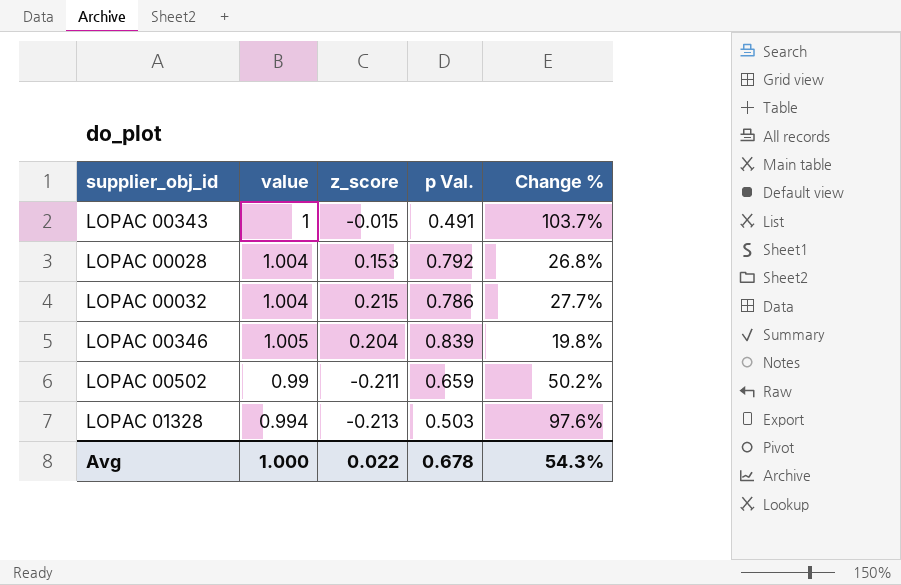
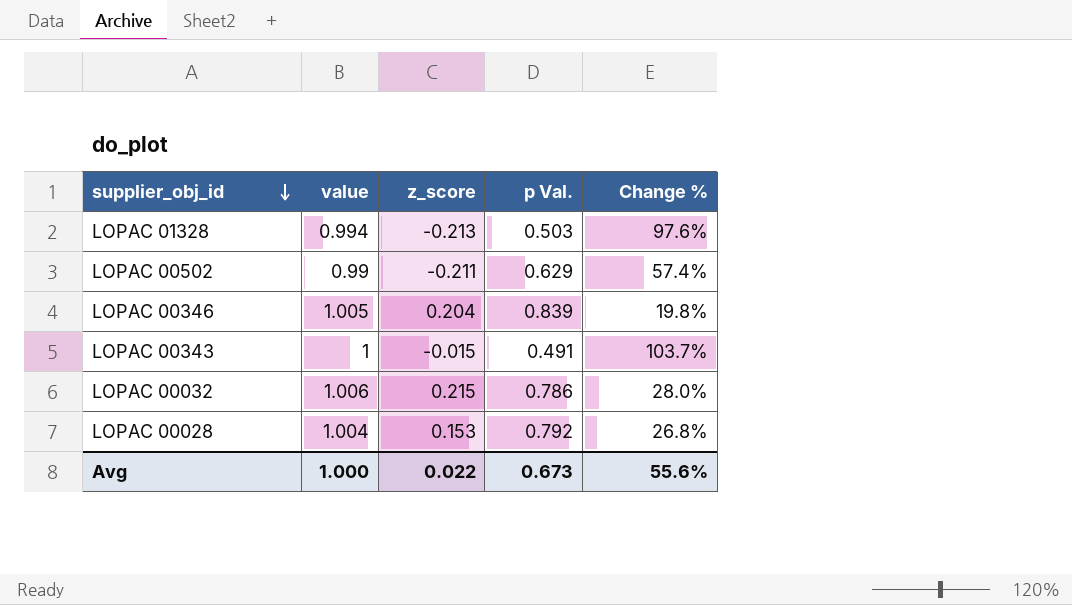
row order: none -> supplier_obj_id descending
LOPAC 00502 | p Val.: 0.659 -> 0.629
LOPAC 00502 | Change %: 50.2% -> 57.4%
LOPAC 00032 | value: 1.004 -> 1.006
LOPAC 00032 | Change %: 27.7% -> 28.0%
Avg | p Val.: 0.678 -> 0.673
Avg | Change %: 54.3% -> 55.6%

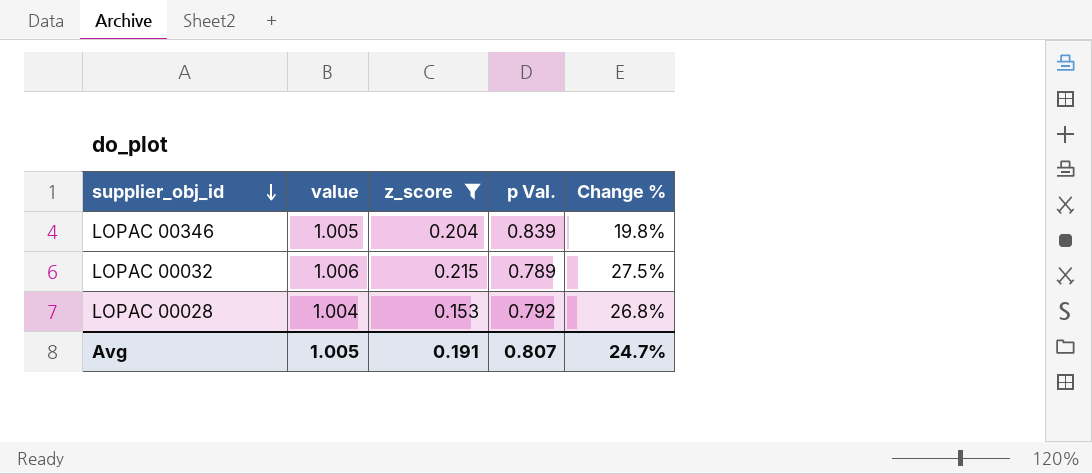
filter: none -> z_score >= 0.153
LOPAC 00032 | p Val.: 0.786 -> 0.789
LOPAC 00032 | Change %: 28.0% -> 27.5%
Avg | value: 1.000 -> 1.005
Avg | z_score: 0.022 -> 0.191
Avg | p Val.: 0.673 -> 0.807
Avg | Change %: 55.6% -> 24.7%

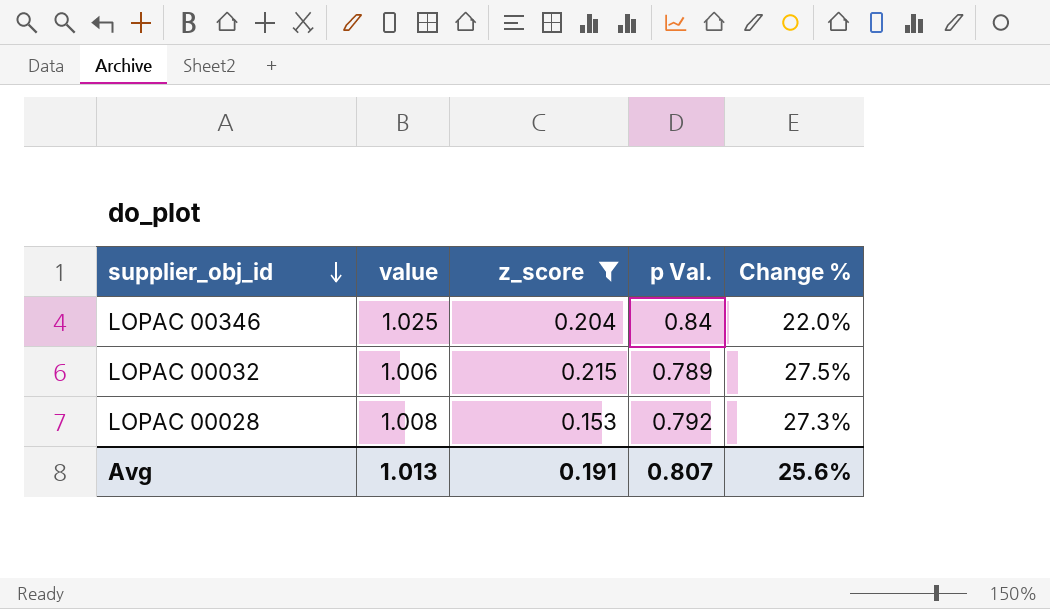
LOPAC 00346 | value: 1.005 -> 1.025
LOPAC 00346 | p Val.: 0.839 -> 0.84
LOPAC 00346 | Change %: 19.8% -> 22.0%
LOPAC 00028 | value: 1.004 -> 1.008
LOPAC 00028 | Change %: 26.8% -> 27.3%
Avg | value: 1.005 -> 1.013
Avg | Change %: 24.7% -> 25.6%

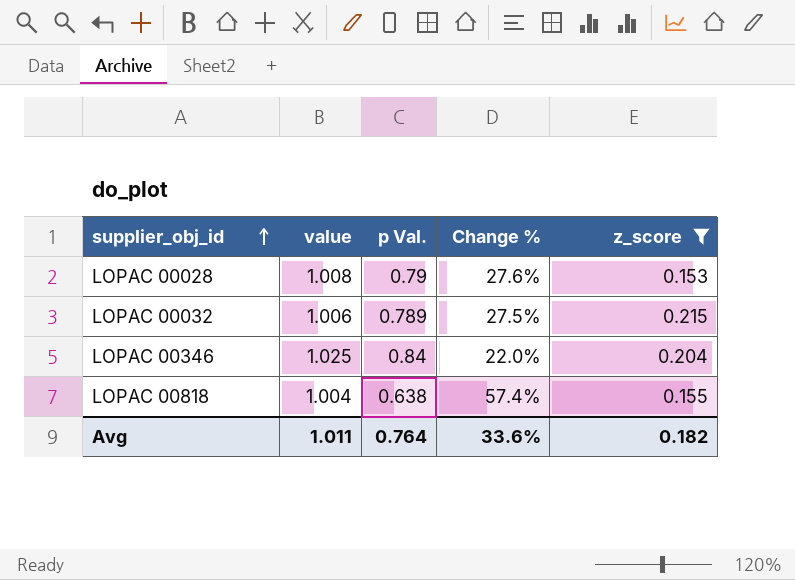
row order: supplier_obj_id descending -> supplier_obj_id ascending
column z_score | position: 3 -> 5
LOPAC 00028 | p Val.: 0.792 -> 0.79
LOPAC 00028 | Change %: 27.3% -> 27.6%
row LOPAC 00818: none -> 1.004 | 0.638 | 57.4% | 0.155
Avg | value: 1.013 -> 1.011
Avg | p Val.: 0.807 -> 0.764
Avg | Change %: 25.6% -> 33.6%
Avg | z_score: 0.191 -> 0.182

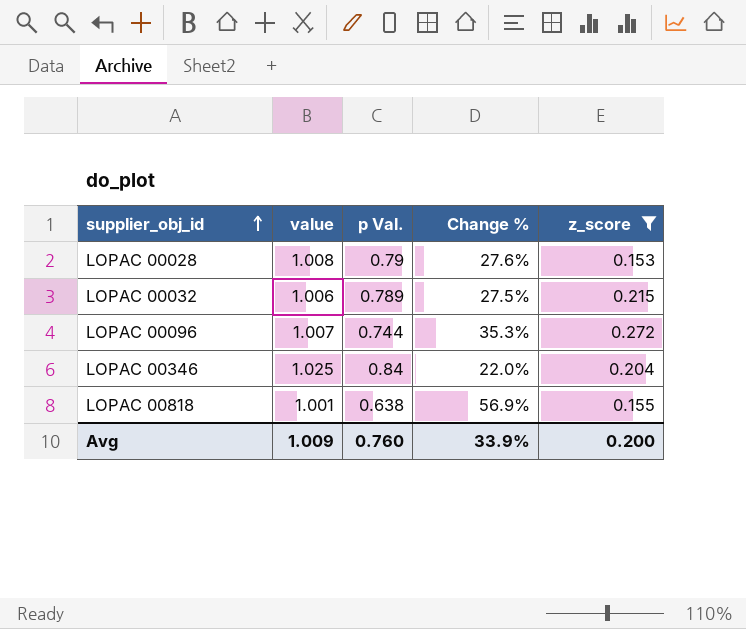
row LOPAC 00096: none -> 1.007 | 0.744 | 35.3% | 0.272
LOPAC 00818 | value: 1.004 -> 1.001
LOPAC 00818 | Change %: 57.4% -> 56.9%
Avg | value: 1.011 -> 1.009
Avg | p Val.: 0.764 -> 0.760
Avg | Change %: 33.6% -> 33.9%
Avg | z_score: 0.182 -> 0.200

